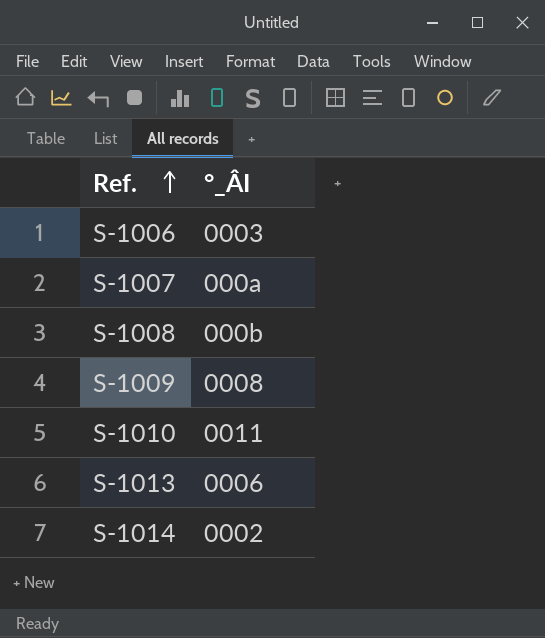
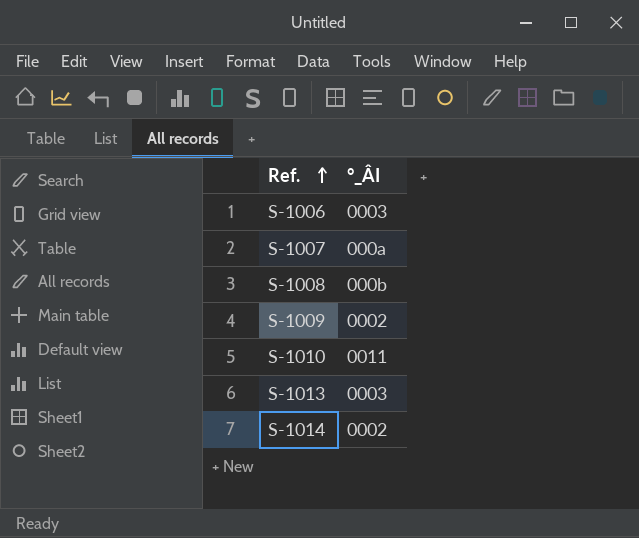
S-1009 | °_ÂI: 0008 -> 0002
S-1013 | °_ÂI: 0006 -> 0003

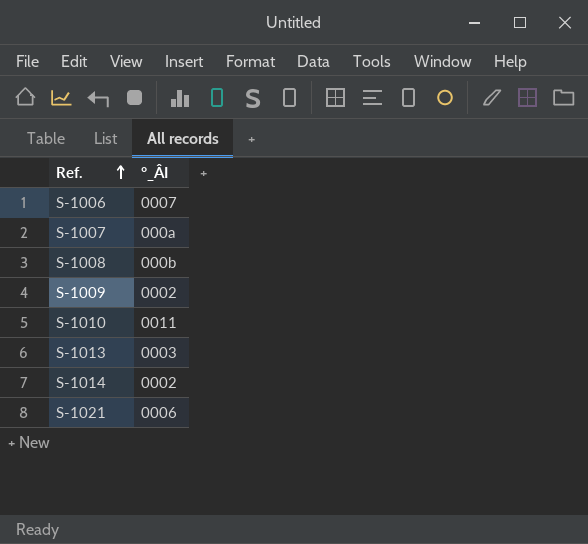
S-1006 | °_ÂI: 0003 -> 0007
row S-1021: none -> 0006

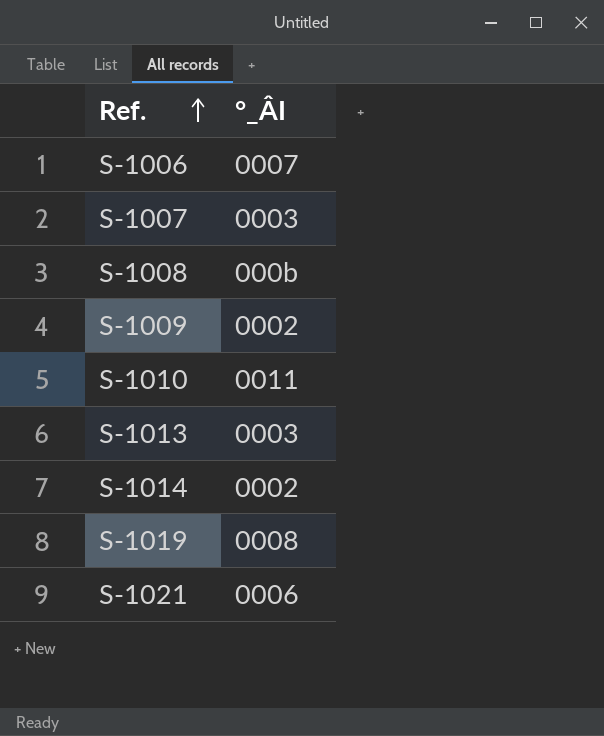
S-1007 | °_ÂI: 000a -> 0003
row S-1019: none -> 0008

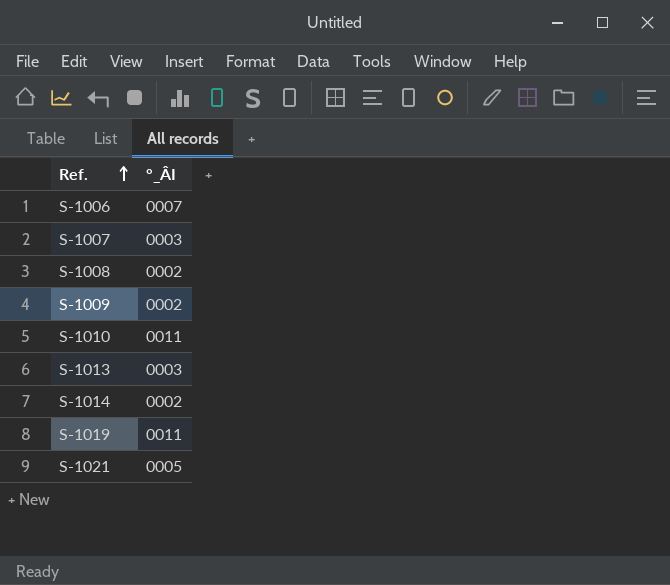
S-1008 | °_ÂI: 000b -> 0002
S-1019 | °_ÂI: 0008 -> 0011
S-1021 | °_ÂI: 0006 -> 0005

